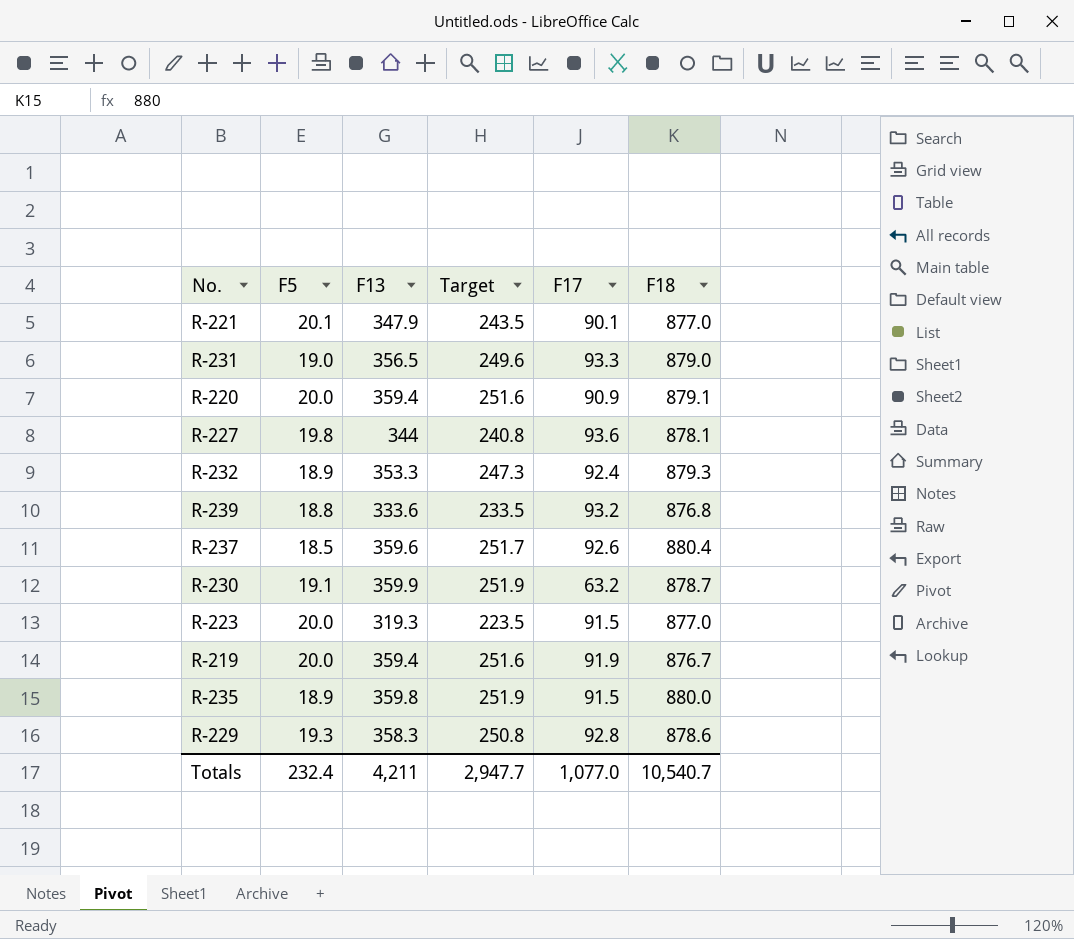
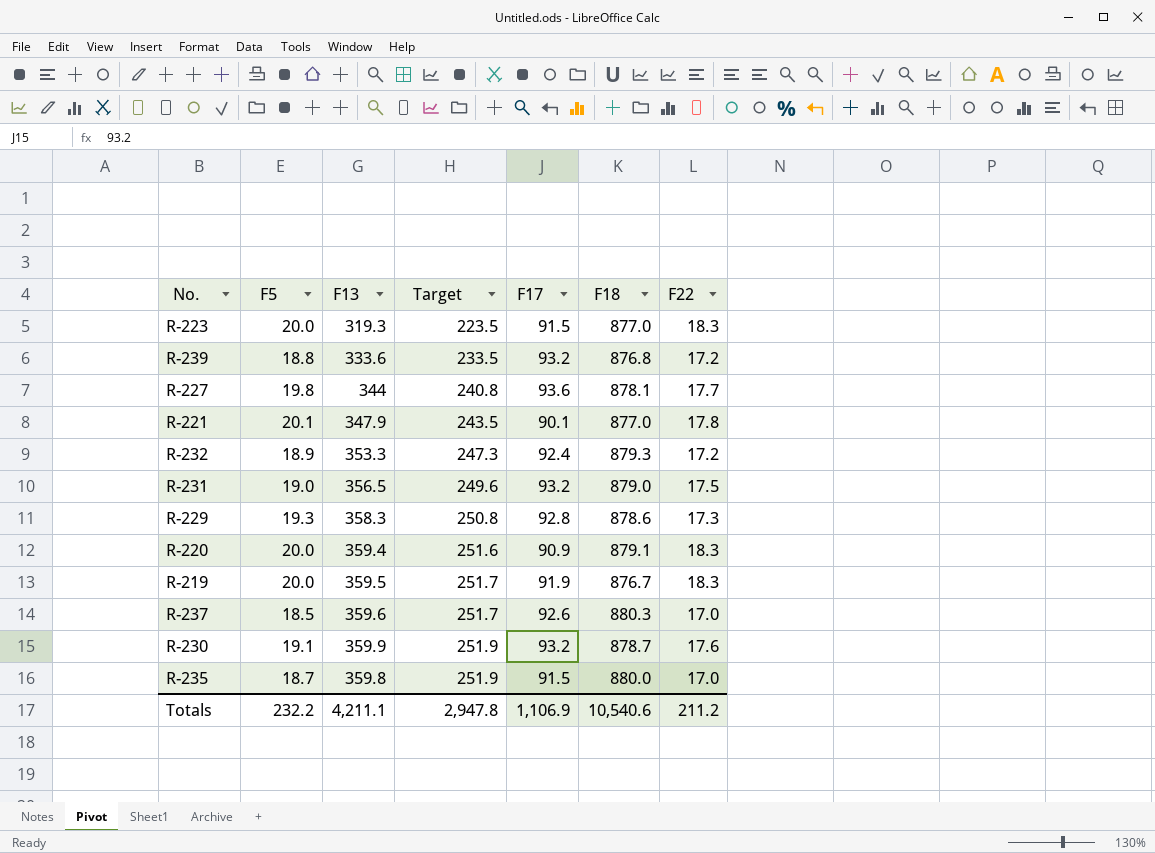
row order: none -> Target ascending
column F22 | position: none -> 7
R-231 | F17: 93.3 -> 93.2
R-219 | F13: 359.4 -> 359.5
R-219 | Target: 251.6 -> 251.7
R-237 | F18: 880.4 -> 880.3
R-230 | F17: 63.2 -> 93.2
R-235 | F5: 18.9 -> 18.7
Totals | F5: 232.4 -> 232.2
Totals | F13: 4,211 -> 4,211.1
Totals | Target: 2,947.7 -> 2,947.8
Totals | F17: 1,077.0 -> 1,106.9
Totals | F18: 10,540.7 -> 10,540.6

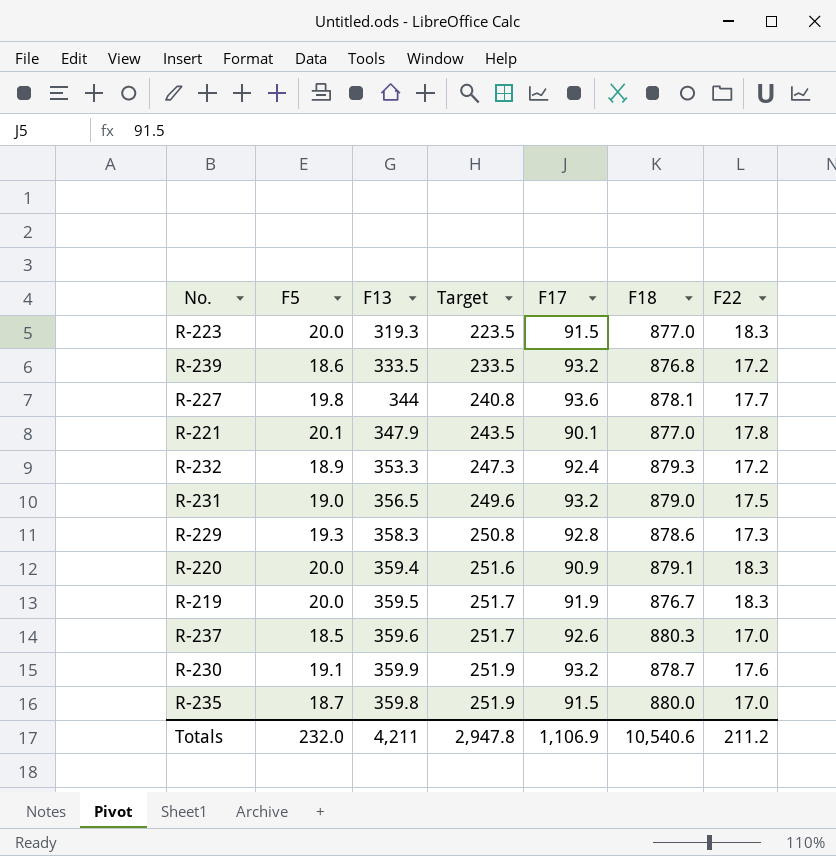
R-239 | F5: 18.8 -> 18.6
R-239 | F13: 333.6 -> 333.5
Totals | F5: 232.2 -> 232.0
Totals | F13: 4,211.1 -> 4,211

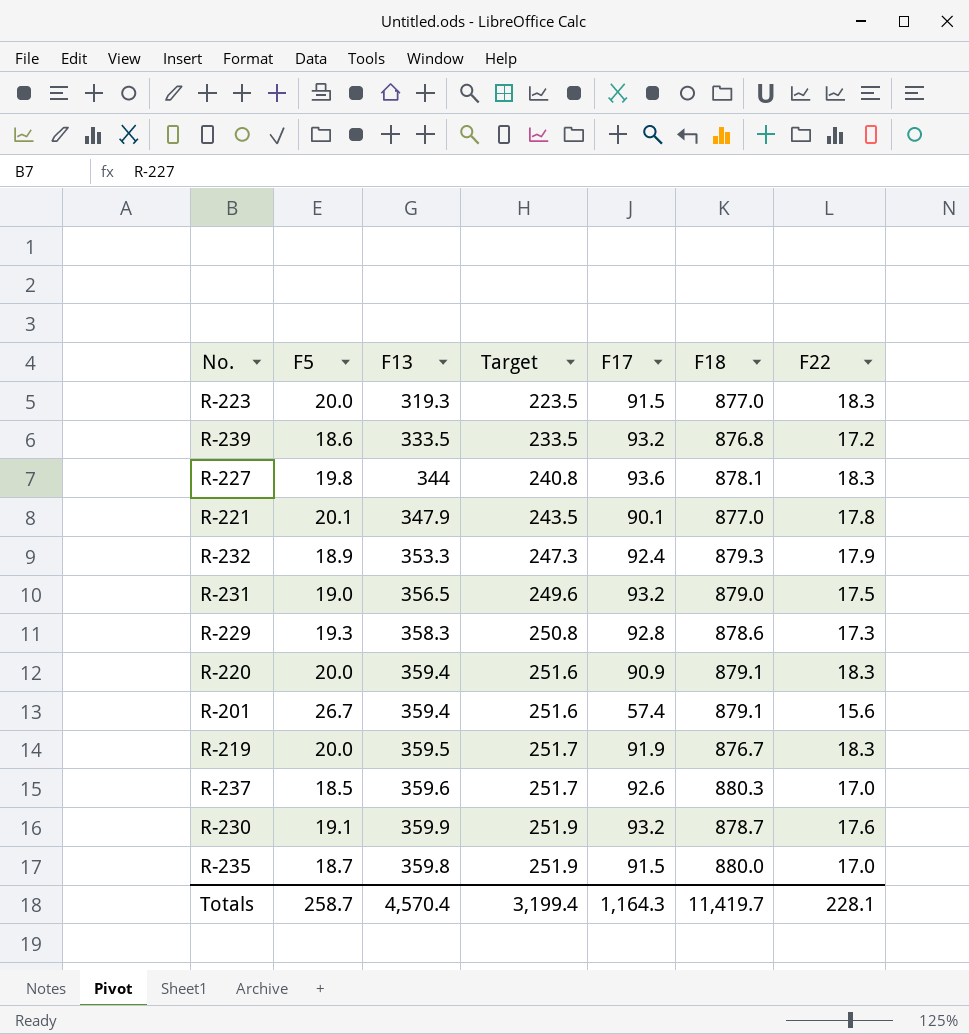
R-227 | F22: 17.7 -> 18.3
R-232 | F22: 17.2 -> 17.9
row R-201: none -> 26.7 | 359.4 | 251.6 | 57.4 | 879.1 | 15.6
Totals | F5: 232.0 -> 258.7
Totals | F13: 4,211 -> 4,570.4
Totals | Target: 2,947.8 -> 3,199.4
Totals | F17: 1,106.9 -> 1,164.3
Totals | F18: 10,540.6 -> 11,419.7
Totals | F22: 211.2 -> 228.1

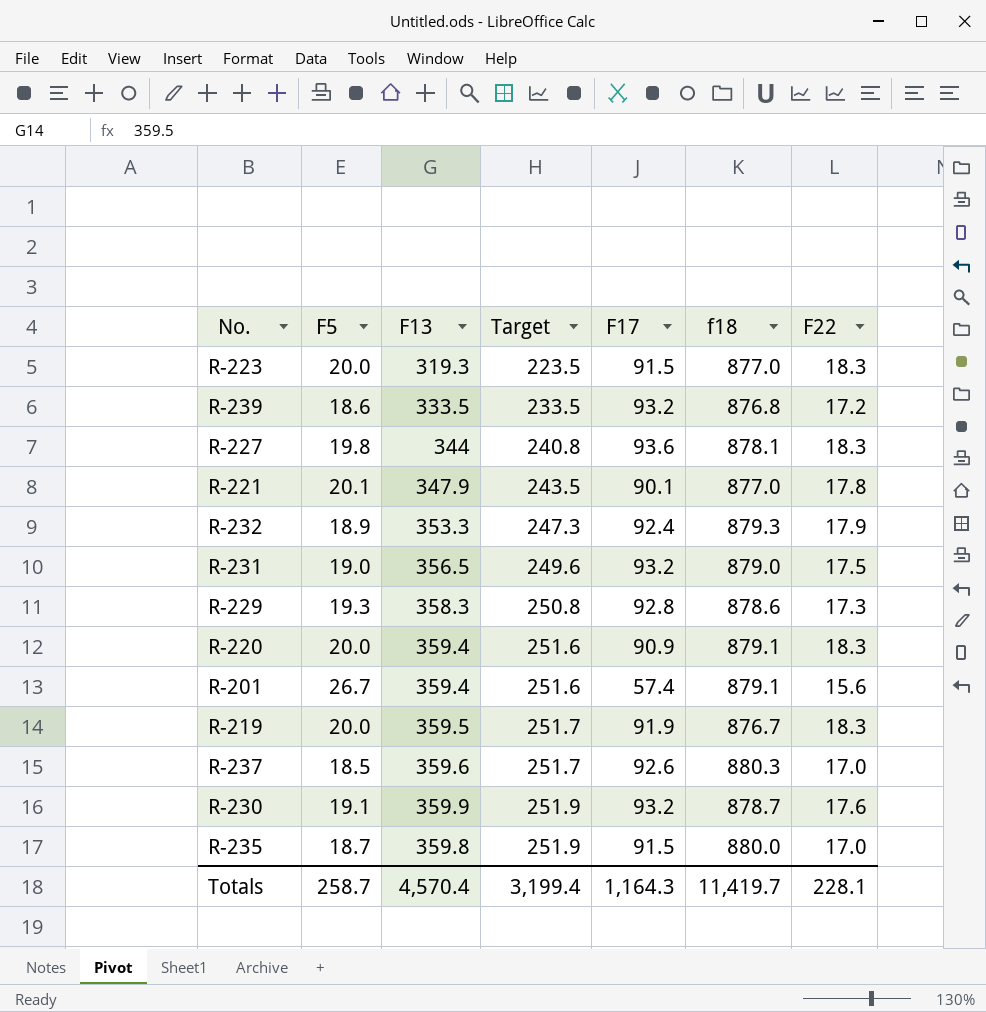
column name: F18 -> f18

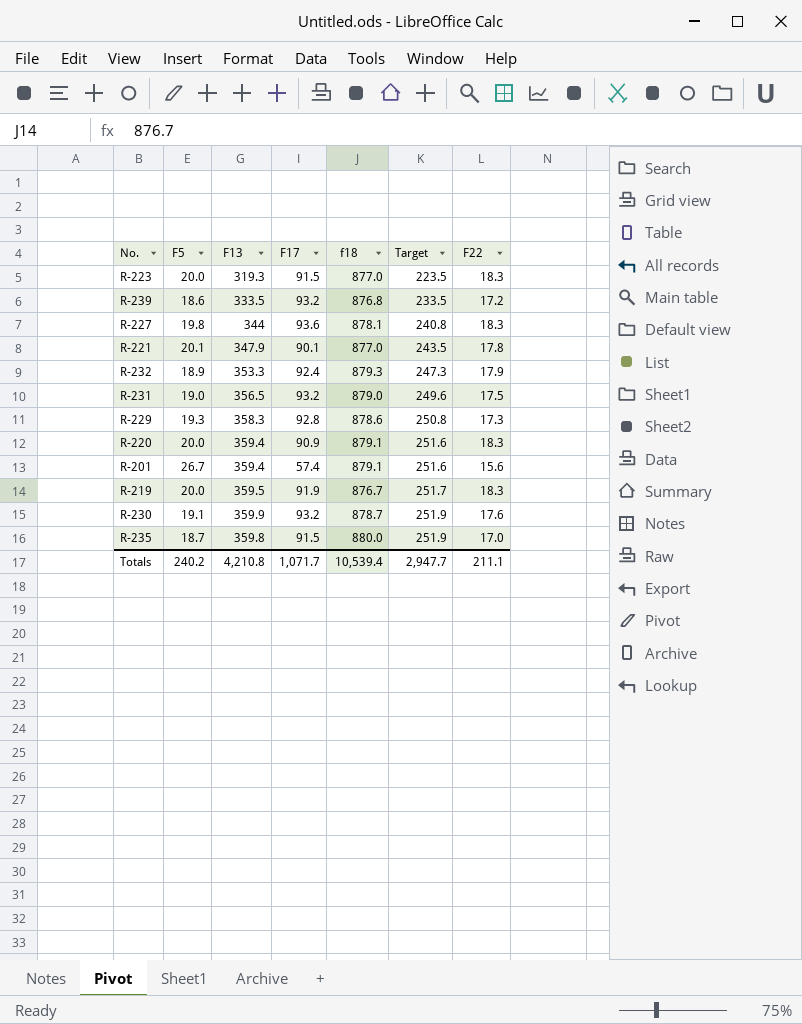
column Target | position: 4 -> 6
row R-237: 18.5 | 359.6 | 251.7 | 92.6 | 880.3 | 17.0 -> none
Totals | F5: 258.7 -> 240.2
Totals | F13: 4,570.4 -> 4,210.8
Totals | F17: 1,164.3 -> 1,071.7
Totals | f18: 11,419.7 -> 10,539.4
Totals | Target: 3,199.4 -> 2,947.7
Totals | F22: 228.1 -> 211.1

